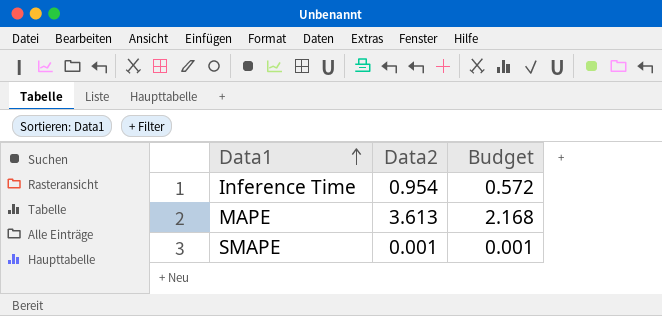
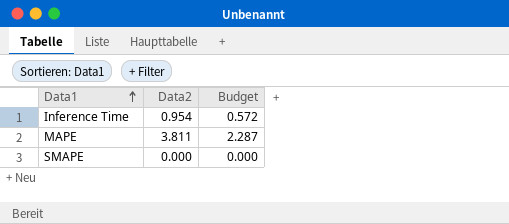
MAPE | Data2: 3.613 -> 3.811
MAPE | Budget: 2.168 -> 2.287
SMAPE | Data2: 0.001 -> 0.000
SMAPE | Budget: 0.001 -> 0.000

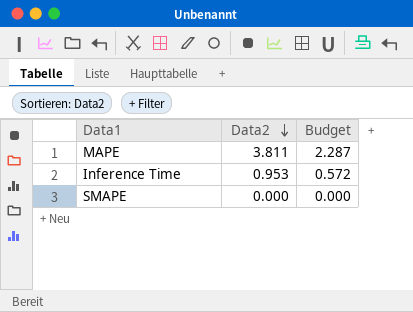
row order: Data1 ascending -> Data2 descending
Inference Time | Data2: 0.954 -> 0.953

